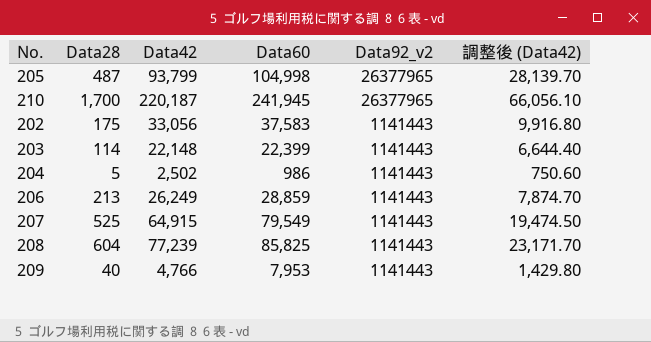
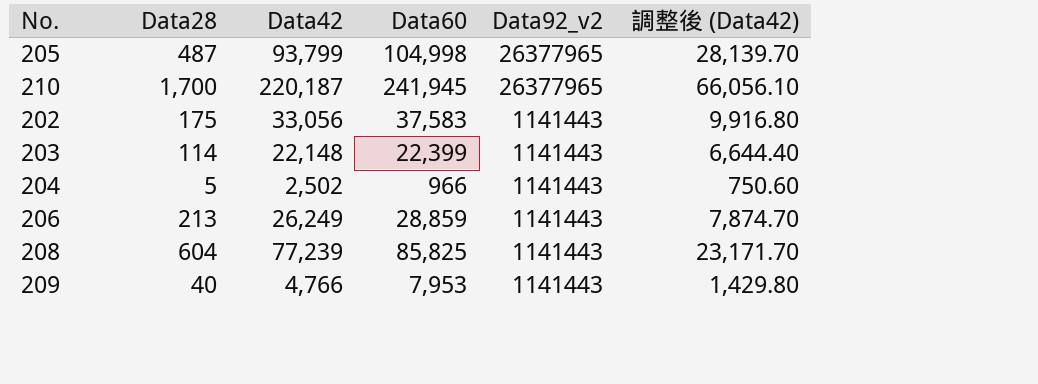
row 207: 525 | 64,915 | 79,549 | 1141443 | 19,474.50 -> none
204 | Data60: 986 -> 966

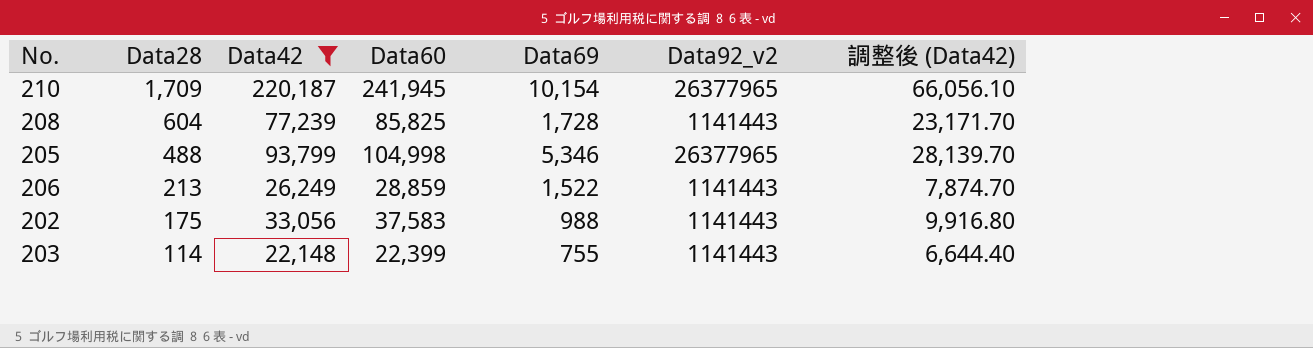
filter: none -> Data42 >= 22,148
row order: Data92_v2 descending -> Data28 descending
column Data69 | position: none -> 5
210 | Data28: 1,700 -> 1,709
205 | Data28: 487 -> 488

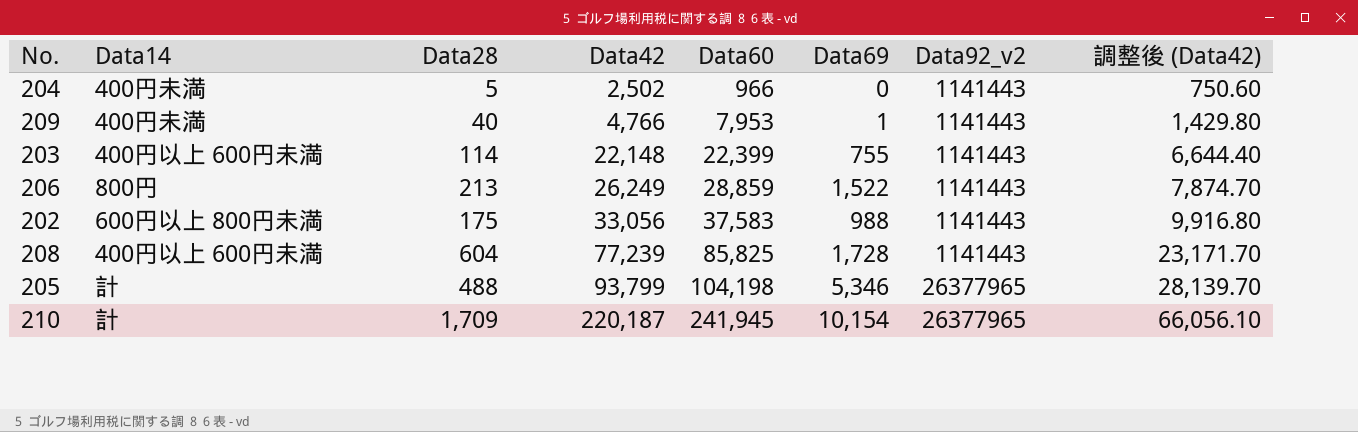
filter: Data42 >= 22,148 -> none
row order: Data28 descending -> Data42 ascending
column Data14 | position: none -> 2
205 | Data60: 104,998 -> 104,198

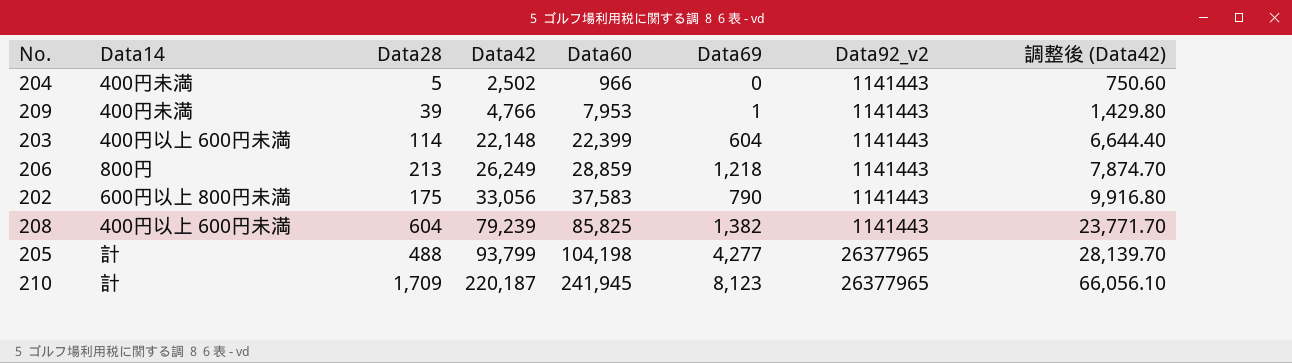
209 | Data28: 40 -> 39
203 | Data69: 755 -> 604
206 | Data69: 1,522 -> 1,218
202 | Data69: 988 -> 790
208 | Data42: 77,239 -> 79,239
208 | Data69: 1,728 -> 1,382
208 | 調整後 (Data42): 23,171.70 -> 23,771.70
205 | Data69: 5,346 -> 4,277
210 | Data69: 10,154 -> 8,123

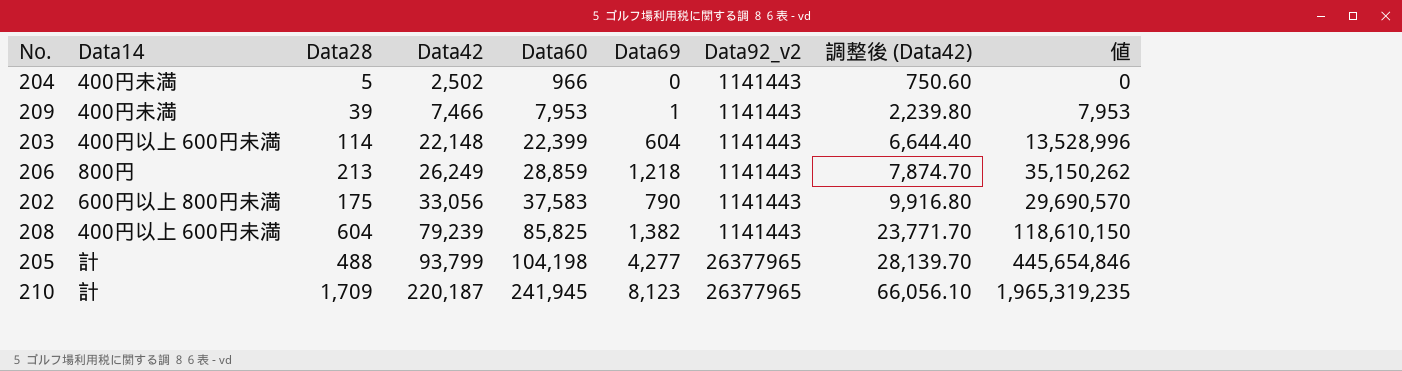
column 値 | formula: none -> [Data60] * [Data69]
209 | Data42: 4,766 -> 7,466
209 | 調整後 (Data42): 1,429.80 -> 2,239.80

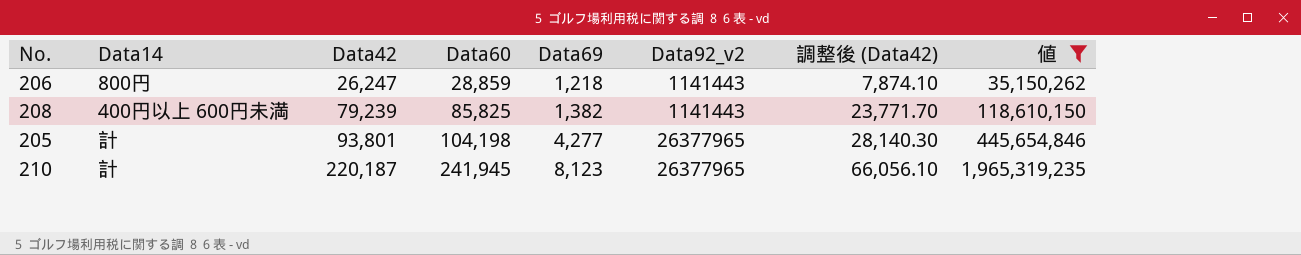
filter: none -> 値 >= 35,150,262
column Data28 | position: 3 -> none
206 | Data42: 26,249 -> 26,247
206 | 調整後 (Data42): 7,874.70 -> 7,874.10
205 | Data42: 93,799 -> 93,801
205 | 調整後 (Data42): 28,139.70 -> 28,140.30

